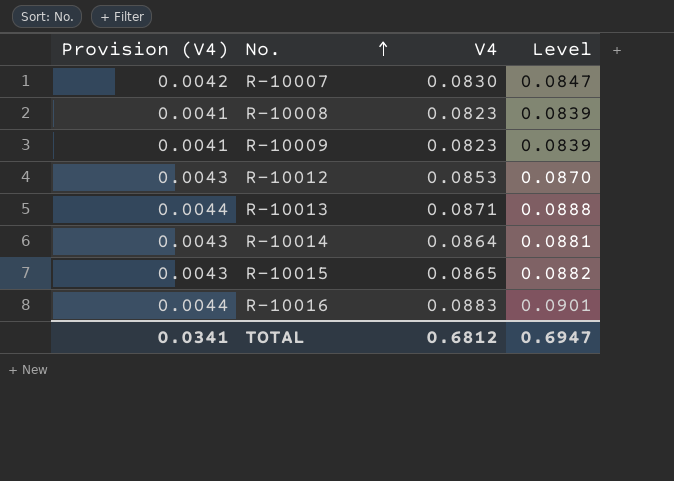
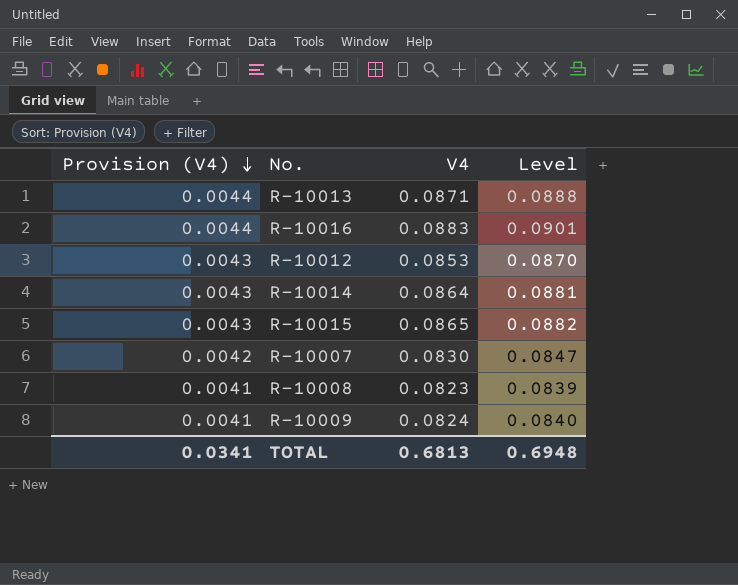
row order: No. ascending -> Provision (V4) descending
R-10009 | V4: 0.0823 -> 0.0824
R-10009 | Level: 0.0839 -> 0.0840
TOTAL | V4: 0.6812 -> 0.6813
TOTAL | Level: 0.6947 -> 0.6948

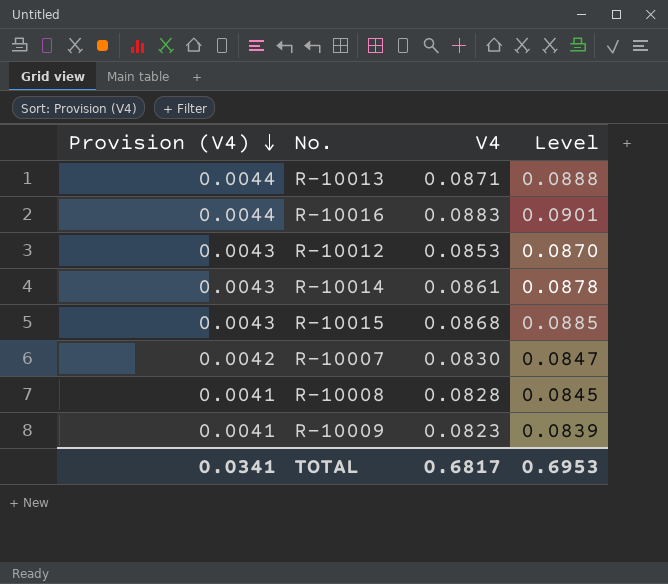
R-10014 | V4: 0.0864 -> 0.0861
R-10014 | Level: 0.0881 -> 0.0878
R-10015 | V4: 0.0865 -> 0.0868
R-10015 | Level: 0.0882 -> 0.0885
R-10008 | V4: 0.0823 -> 0.0828
R-10008 | Level: 0.0839 -> 0.0845
R-10009 | V4: 0.0824 -> 0.0823
R-10009 | Level: 0.0840 -> 0.0839
TOTAL | V4: 0.6813 -> 0.6817
TOTAL | Level: 0.6948 -> 0.6953

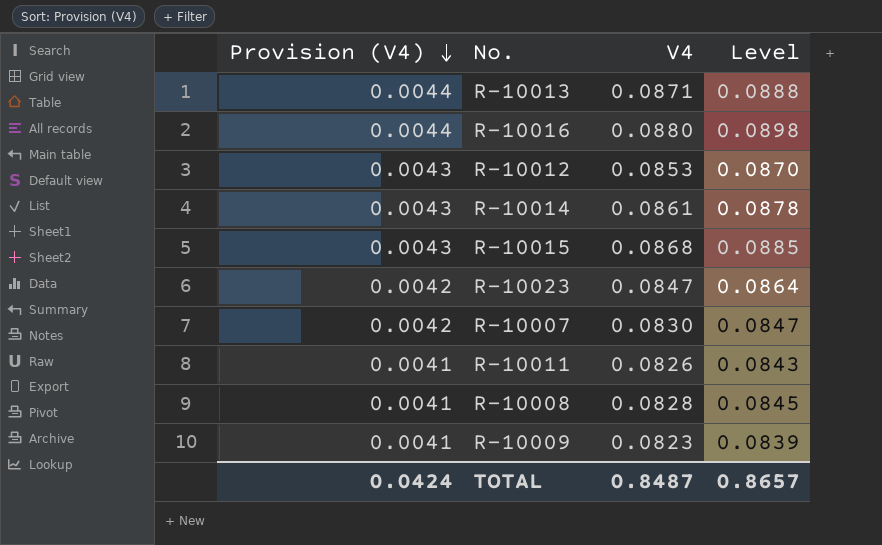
R-10016 | V4: 0.0883 -> 0.0880
R-10016 | Level: 0.0901 -> 0.0898
row R-10023: none -> 0.0042 | 0.0847 | 0.0864
row R-10011: none -> 0.0041 | 0.0826 | 0.0843
TOTAL | Provision (V4): 0.0341 -> 0.0424
TOTAL | V4: 0.6817 -> 0.8487
TOTAL | Level: 0.6953 -> 0.8657

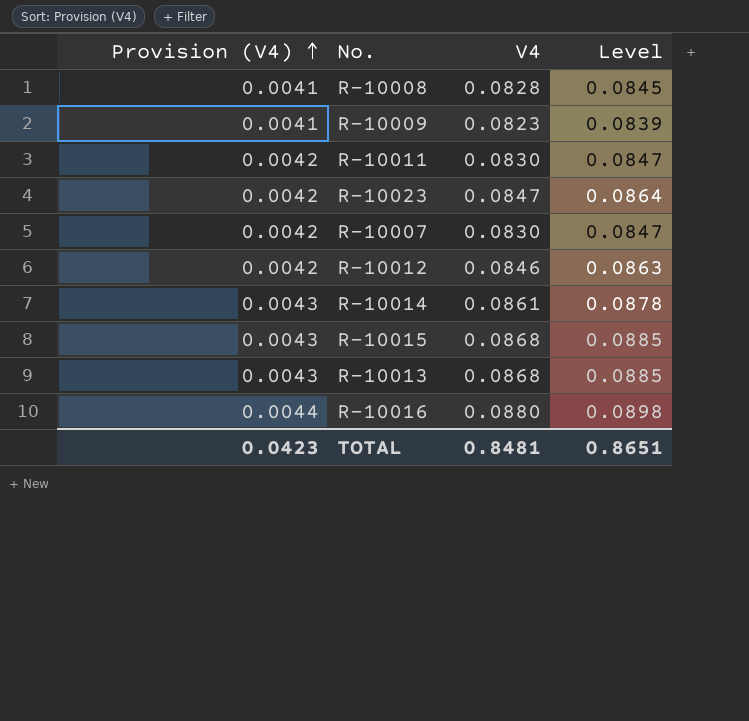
row order: Provision (V4) descending -> Provision (V4) ascending
R-10011 | Provision (V4): 0.0041 -> 0.0042
R-10011 | V4: 0.0826 -> 0.0830
R-10011 | Level: 0.0843 -> 0.0847
R-10012 | Provision (V4): 0.0043 -> 0.0042
R-10012 | V4: 0.0853 -> 0.0846
R-10012 | Level: 0.0870 -> 0.0863
R-10013 | Provision (V4): 0.0044 -> 0.0043
R-10013 | V4: 0.0871 -> 0.0868
R-10013 | Level: 0.0888 -> 0.0885
TOTAL | Provision (V4): 0.0424 -> 0.0423
TOTAL | V4: 0.8487 -> 0.8481
TOTAL | Level: 0.8657 -> 0.8651

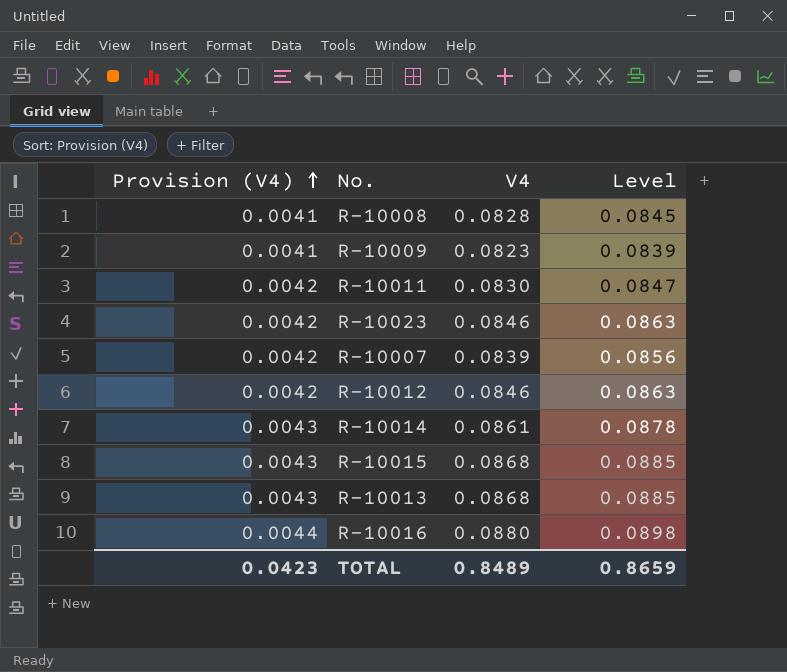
R-10023 | V4: 0.0847 -> 0.0846
R-10023 | Level: 0.0864 -> 0.0863
R-10007 | V4: 0.0830 -> 0.0839
R-10007 | Level: 0.0847 -> 0.0856
TOTAL | V4: 0.8481 -> 0.8489
TOTAL | Level: 0.8651 -> 0.8659

